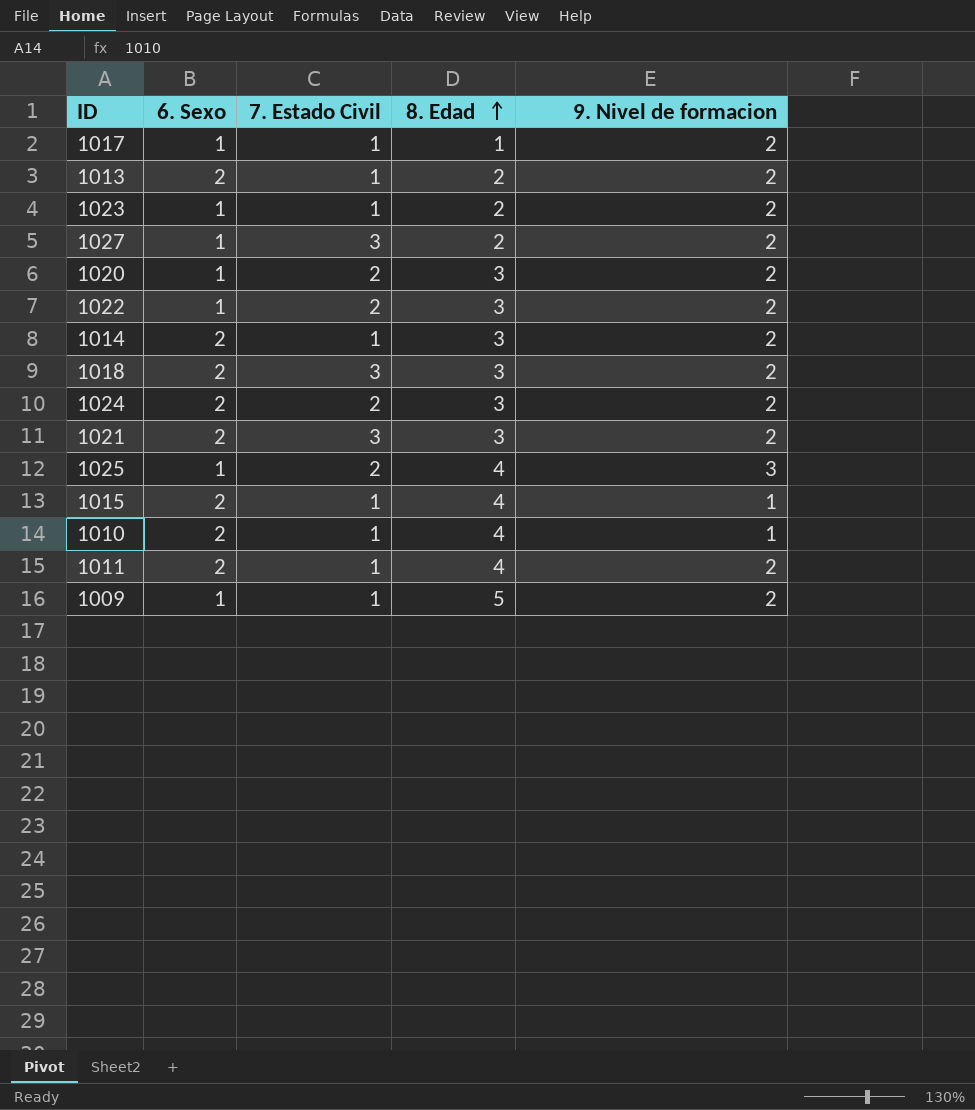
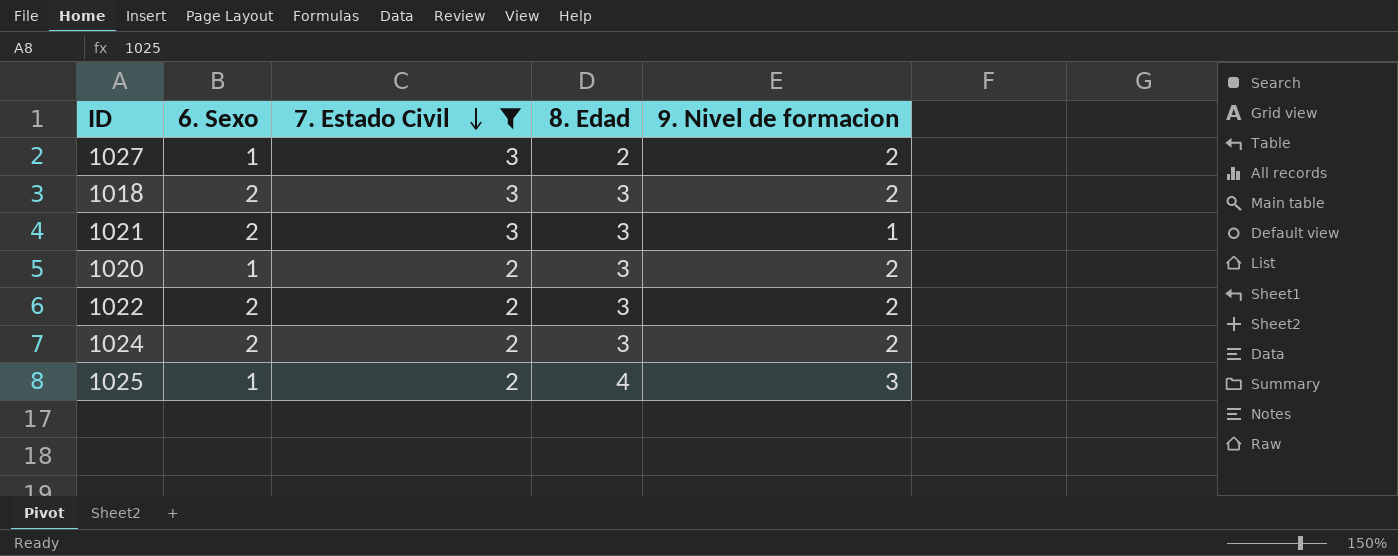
filter: none -> 7. Estado Civil != 1
row order: 8. Edad ascending -> 7. Estado Civil descending
1021 | 9. Nivel de formacion: 2 -> 1
1022 | 6. Sexo: 1 -> 2

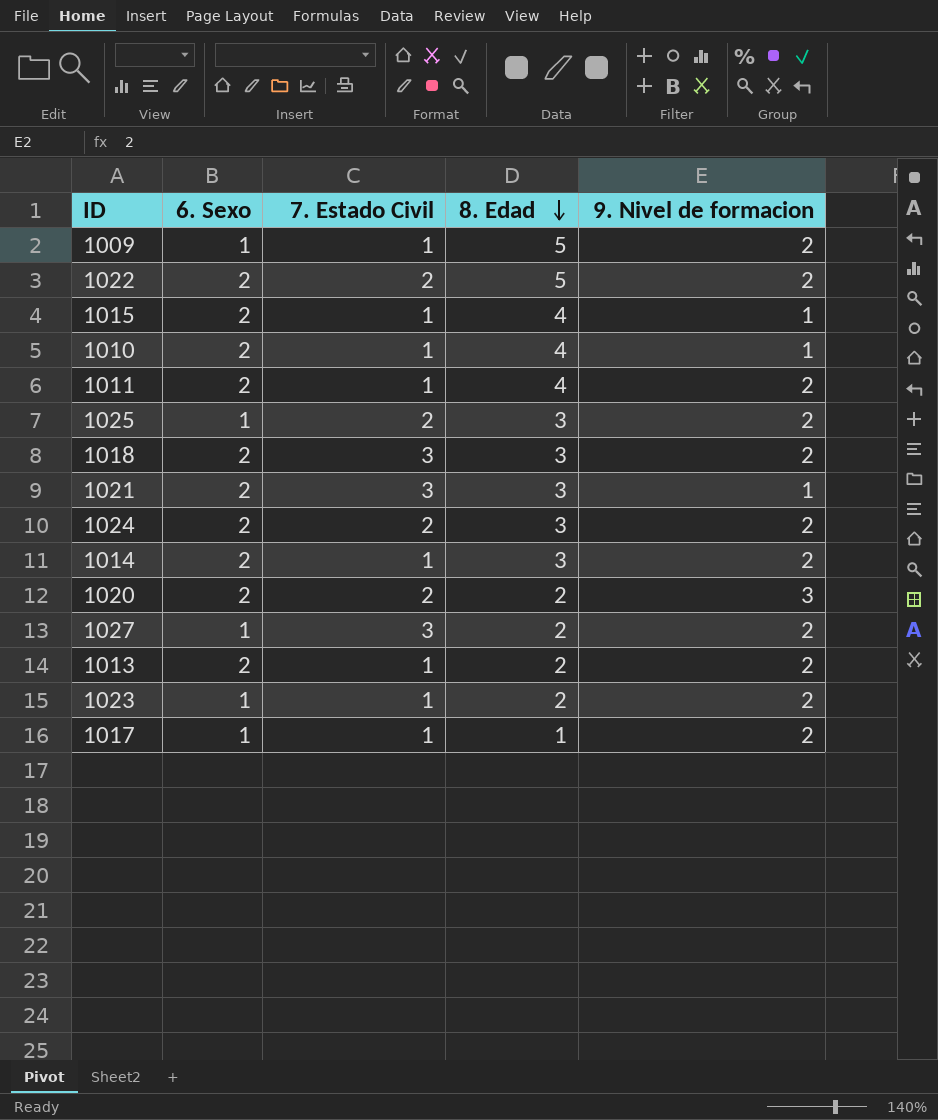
filter: 7. Estado Civil != 1 -> none
row order: 7. Estado Civil descending -> 8. Edad descending
1022 | 8. Edad: 3 -> 5
1025 | 8. Edad: 4 -> 3
1025 | 9. Nivel de formacion: 3 -> 2
1020 | 6. Sexo: 1 -> 2
1020 | 8. Edad: 3 -> 2
1020 | 9. Nivel de formacion: 2 -> 3

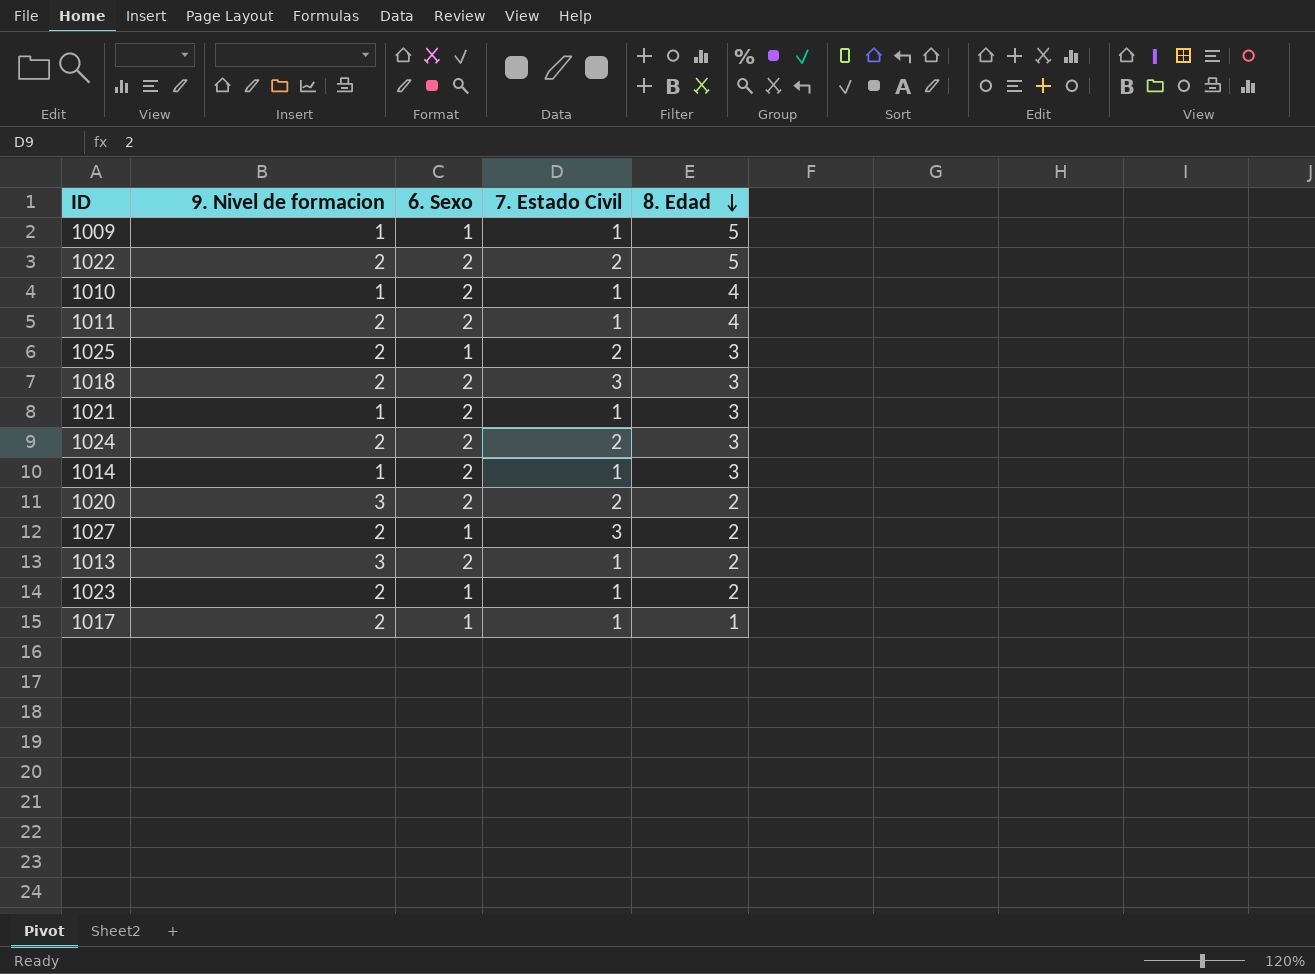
column 9. Nivel de formacion | position: 5 -> 2
row 1015: 2 | 1 | 4 | 1 -> none
1009 | 9. Nivel de formacion: 2 -> 1
1021 | 7. Estado Civil: 3 -> 1
1014 | 9. Nivel de formacion: 2 -> 1
1013 | 9. Nivel de formacion: 2 -> 3

